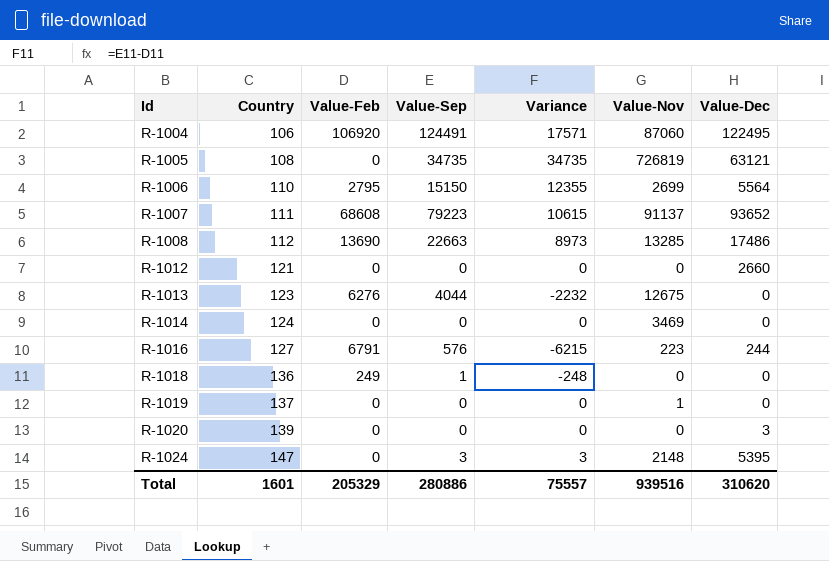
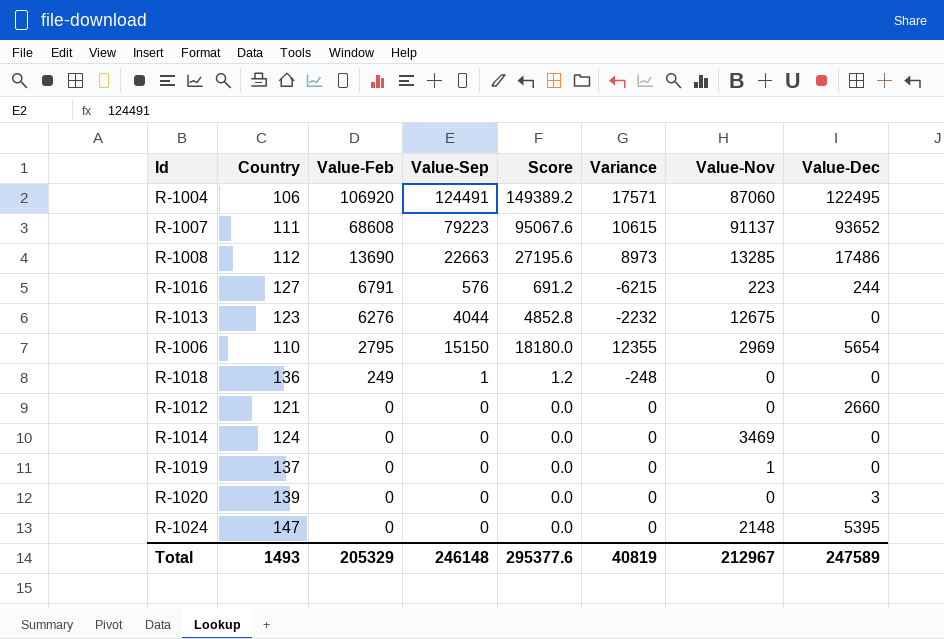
row order: Id ascending -> Value-Feb descending
column Score | formula: none -> [Value-Sep] * 1.2
row R-1005: 108 | 0 | 34735 | 34735 | 726819 | 63121 -> none
R-1006 | Value-Nov: 2699 -> 2969
R-1006 | Value-Dec: 5564 -> 5654
R-1024 | Value-Sep: 3 -> 0
R-1024 | Variance: 3 -> 0
Total | Country: 1601 -> 1493
Total | Value-Sep: 280886 -> 246148
Total | Variance: 75557 -> 40819
Total | Value-Nov: 939516 -> 212967
Total | Value-Dec: 310620 -> 247589

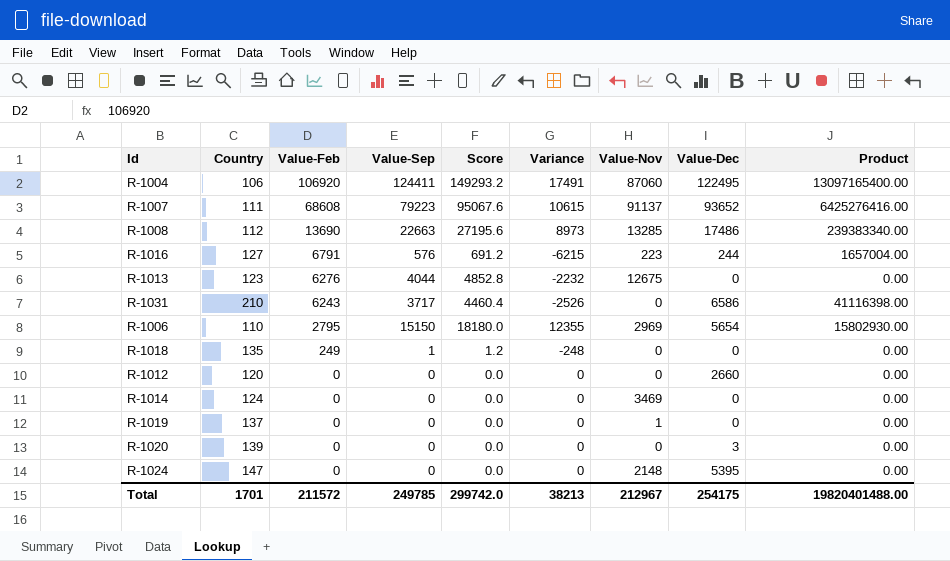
column Product | formula: none -> [Value-Feb] * [Value-Dec]
R-1004 | Value-Sep: 124491 -> 124411
R-1004 | Score: 149389.2 -> 149293.2
R-1004 | Variance: 17571 -> 17491
row R-1031: none -> 210 | 6243 | 3717 | 4460.4 | -2526 | 0 | 6586 | 41116398.00
R-1018 | Country: 136 -> 135
R-1012 | Country: 121 -> 120
Total | Country: 1493 -> 1701
Total | Value-Feb: 205329 -> 211572
Total | Value-Sep: 246148 -> 249785
Total | Score: 295377.6 -> 299742.0
Total | Variance: 40819 -> 38213
Total | Value-Dec: 247589 -> 254175

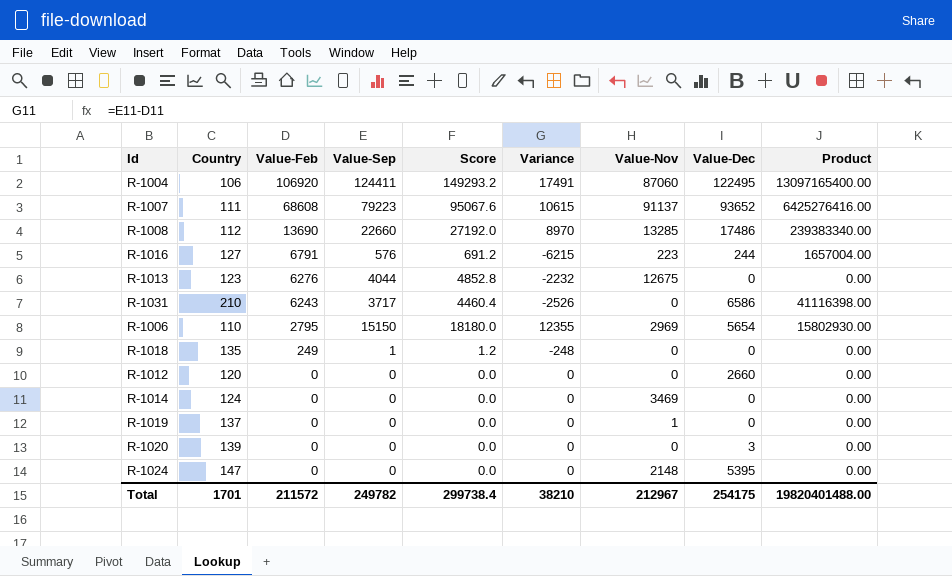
R-1008 | Value-Sep: 22663 -> 22660
R-1008 | Score: 27195.6 -> 27192.0
R-1008 | Variance: 8973 -> 8970
Total | Value-Sep: 249785 -> 249782
Total | Score: 299742.0 -> 299738.4
Total | Variance: 38213 -> 38210

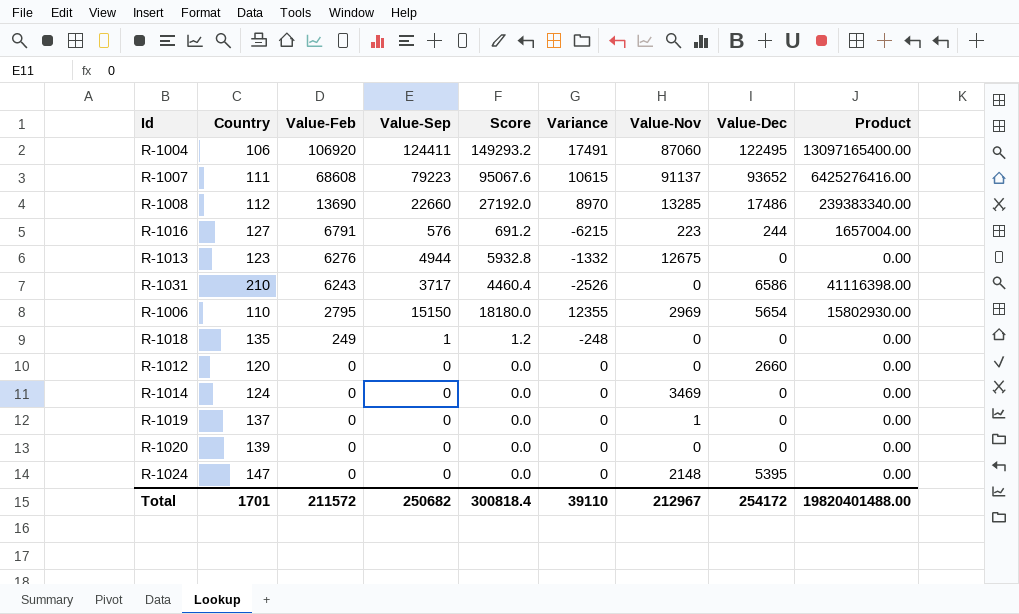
R-1013 | Value-Sep: 4044 -> 4944
R-1013 | Score: 4852.8 -> 5932.8
R-1013 | Variance: -2232 -> -1332
R-1020 | Value-Dec: 3 -> 0
Total | Value-Sep: 249782 -> 250682
Total | Score: 299738.4 -> 300818.4
Total | Variance: 38210 -> 39110
Total | Value-Dec: 254175 -> 254172

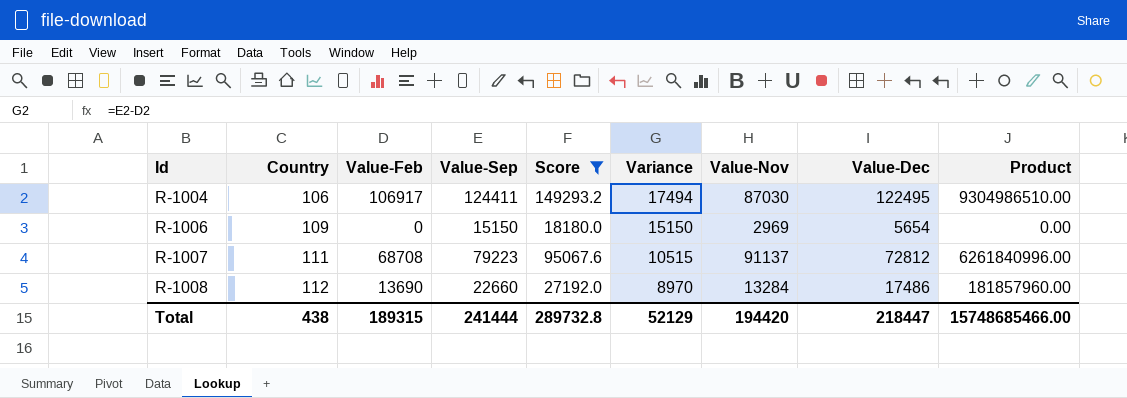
filter: none -> Score >= 18180.0
row order: Value-Feb descending -> Id ascending
column Product | formula: [Value-Feb] * [Value-Dec] -> [Value-Feb] * [Value-Nov]
R-1004 | Value-Feb: 106920 -> 106917
R-1004 | Variance: 17491 -> 17494
R-1004 | Value-Nov: 87060 -> 87030
R-1006 | Country: 110 -> 109
R-1006 | Value-Feb: 2795 -> 0
R-1006 | Variance: 12355 -> 15150
R-1007 | Value-Feb: 68608 -> 68708
R-1007 | Variance: 10615 -> 10515
R-1007 | Value-Dec: 93652 -> 72812
R-1008 | Value-Nov: 13285 -> 13284
Total | Country: 1701 -> 438
Total | Value-Feb: 211572 -> 189315
Total | Value-Sep: 250682 -> 241444
Total | Score: 300818.4 -> 289732.8
Total | Variance: 39110 -> 52129
Total | Value-Nov: 212967 -> 194420
Total | Value-Dec: 254172 -> 218447
Total | Product: 19820401488.00 -> 15748685466.00

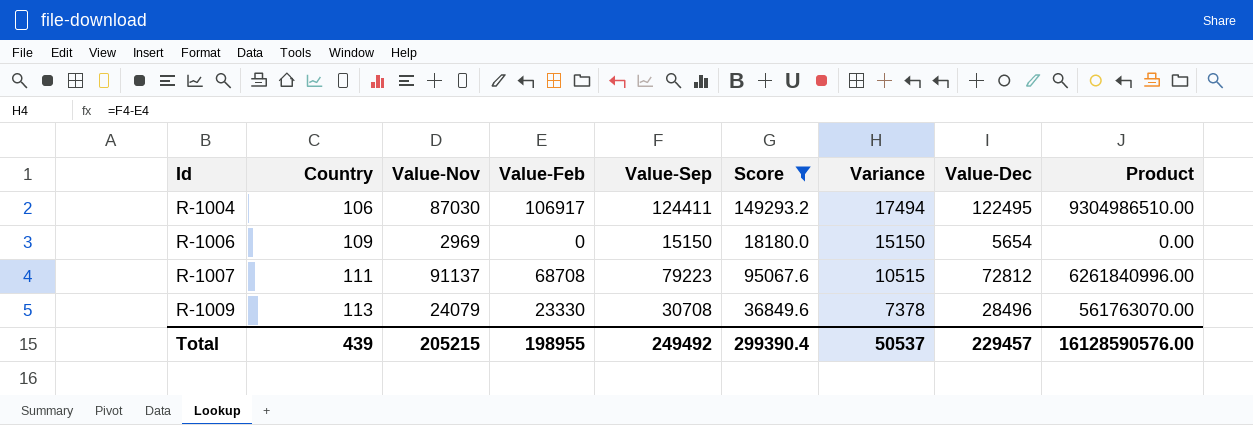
column Value-Nov | position: 7 -> 3
row R-1008: 112 | 13690 | 22660 | 27192.0 | 8970 | 13284 | 17486 | 181857960.00 -> none
row R-1009: none -> 113 | 24079 | 23330 | 30708 | 36849.6 | 7378 | 28496 | 561763070.00
Total | Country: 438 -> 439
Total | Value-Nov: 194420 -> 205215
Total | Value-Feb: 189315 -> 198955
Total | Value-Sep: 241444 -> 249492
Total | Score: 289732.8 -> 299390.4
Total | Variance: 52129 -> 50537
Total | Value-Dec: 218447 -> 229457
Total | Product: 15748685466.00 -> 16128590576.00

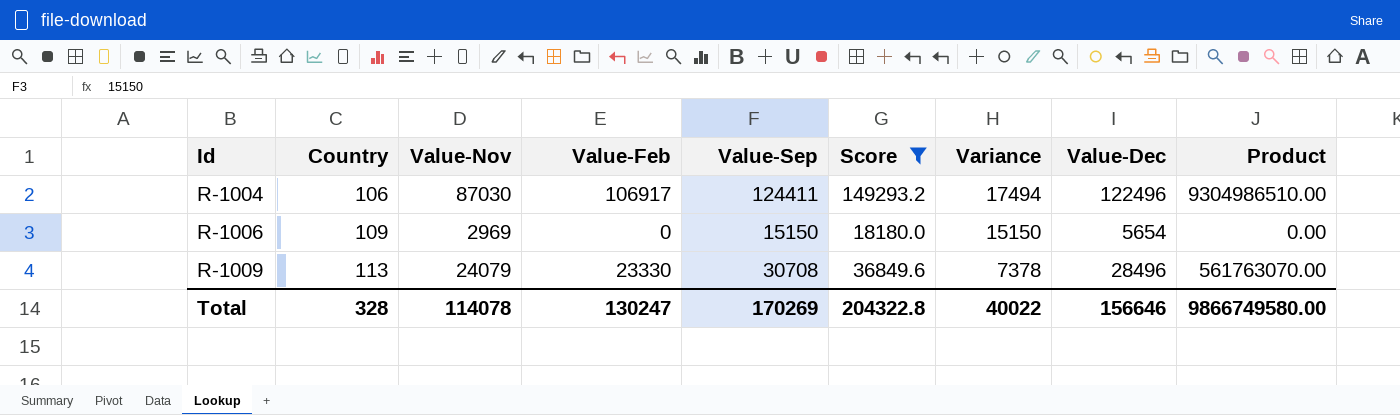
row R-1007: 111 | 91137 | 68708 | 79223 | 95067.6 | 10515 | 72812 | 6261840996.00 -> none
R-1004 | Value-Dec: 122495 -> 122496
Total | Country: 439 -> 328
Total | Value-Nov: 205215 -> 114078
Total | Value-Feb: 198955 -> 130247
Total | Value-Sep: 249492 -> 170269
Total | Score: 299390.4 -> 204322.8
Total | Variance: 50537 -> 40022
Total | Value-Dec: 229457 -> 156646
Total | Product: 16128590576.00 -> 9866749580.00

